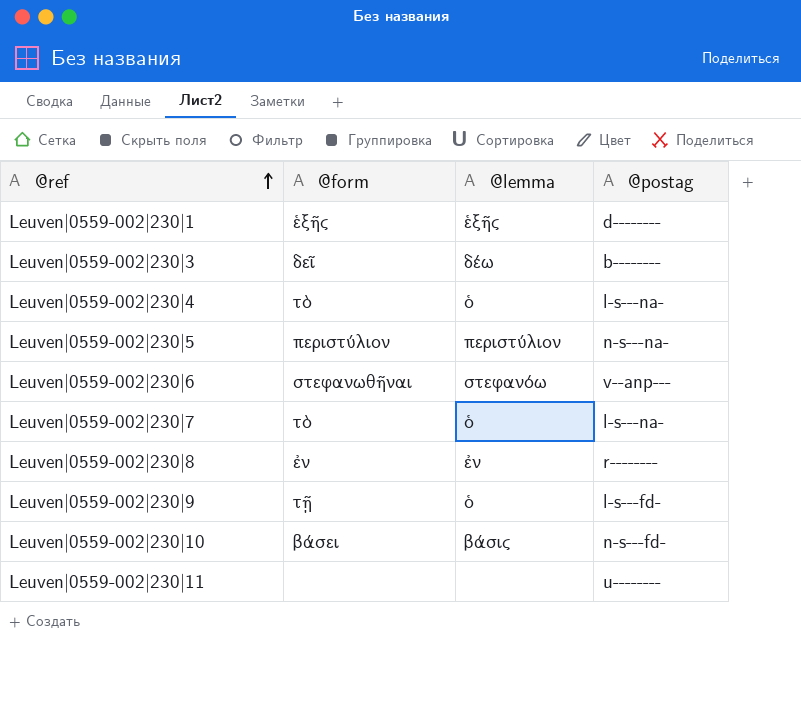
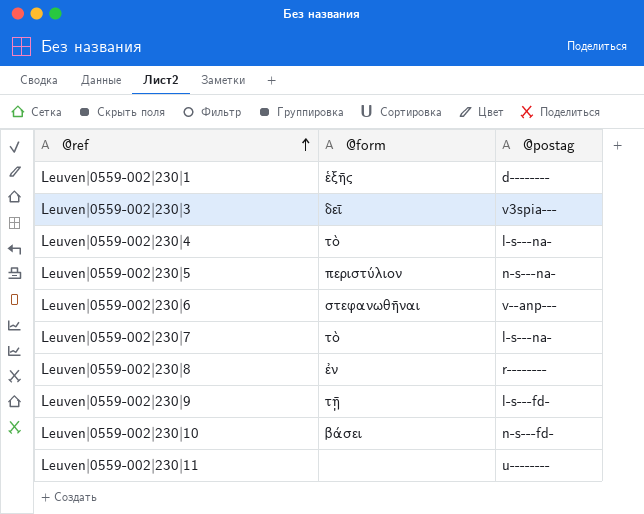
column @lemma | position: 3 -> none
Leuven|0559-002|230|3 | @postag: b-------- -> v3spia---

